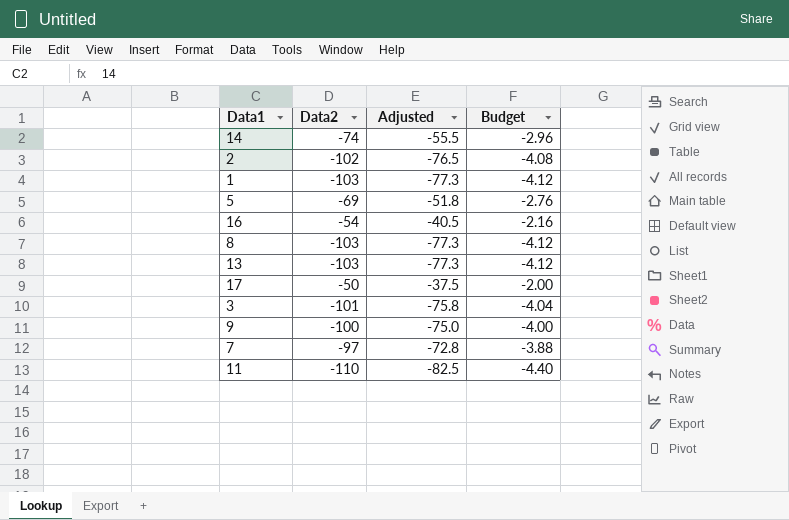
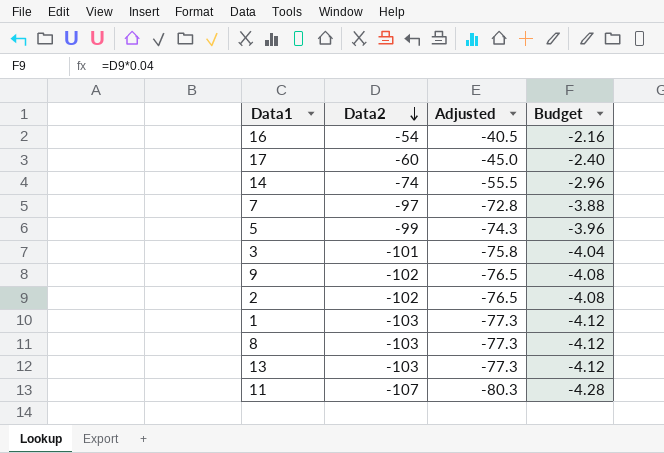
row order: none -> Data2 descending
17 | Data2: -50 -> -60
17 | Adjusted: -37.5 -> -45.0
17 | Budget: -2.00 -> -2.40
5 | Data2: -69 -> -99
5 | Adjusted: -51.8 -> -74.3
5 | Budget: -2.76 -> -3.96
9 | Data2: -100 -> -102
9 | Adjusted: -75.0 -> -76.5
9 | Budget: -4.00 -> -4.08
11 | Data2: -110 -> -107
11 | Adjusted: -82.5 -> -80.3
11 | Budget: -4.40 -> -4.28

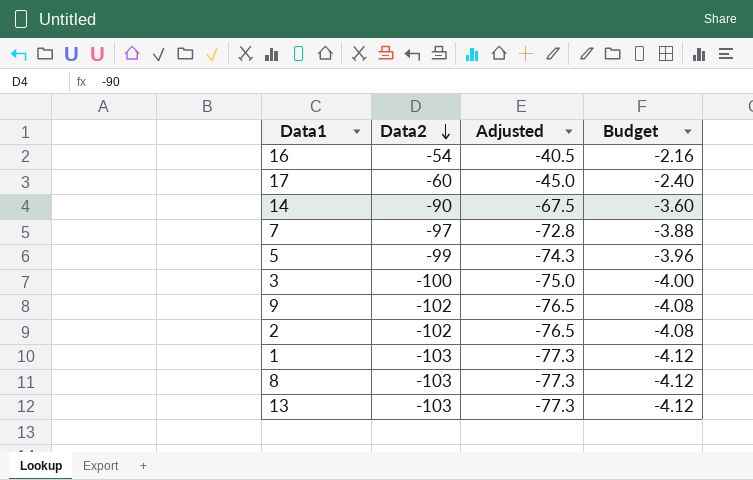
row 11: -107 | -80.3 | -4.28 -> none
14 | Data2: -74 -> -90
14 | Adjusted: -55.5 -> -67.5
14 | Budget: -2.96 -> -3.60
3 | Data2: -101 -> -100
3 | Adjusted: -75.8 -> -75.0
3 | Budget: -4.04 -> -4.00

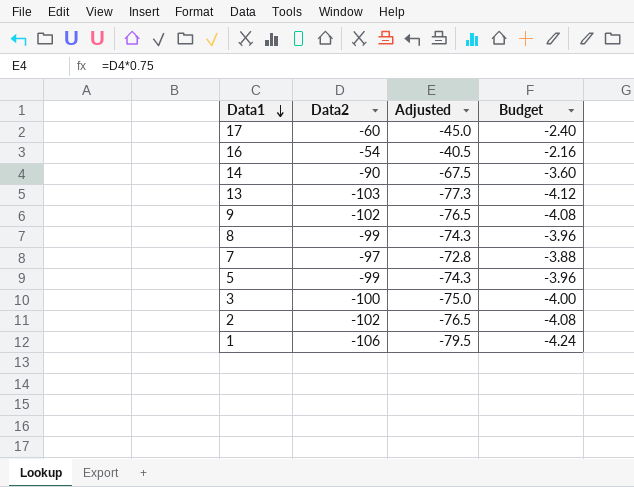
row order: Data2 descending -> Data1 descending
8 | Data2: -103 -> -99
8 | Adjusted: -77.3 -> -74.3
8 | Budget: -4.12 -> -3.96
1 | Data2: -103 -> -106
1 | Adjusted: -77.3 -> -79.5
1 | Budget: -4.12 -> -4.24

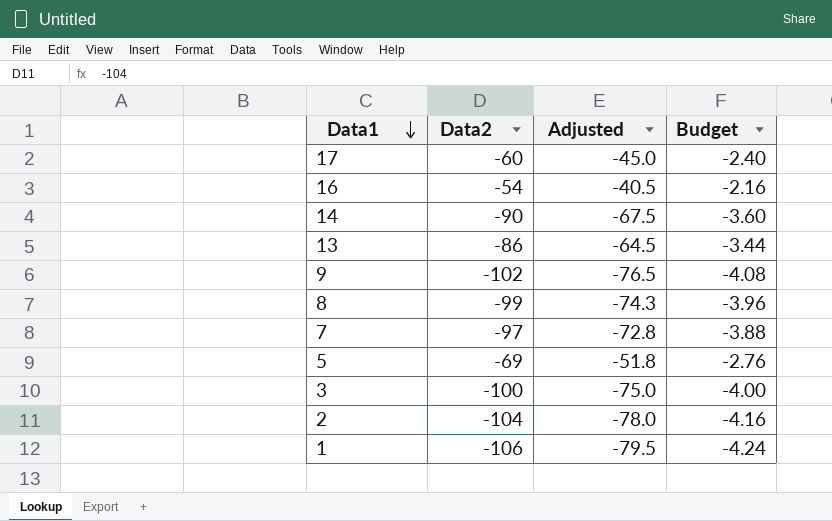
13 | Data2: -103 -> -86
13 | Adjusted: -77.3 -> -64.5
13 | Budget: -4.12 -> -3.44
5 | Data2: -99 -> -69
5 | Adjusted: -74.3 -> -51.8
5 | Budget: -3.96 -> -2.76
2 | Data2: -102 -> -104
2 | Adjusted: -76.5 -> -78.0
2 | Budget: -4.08 -> -4.16

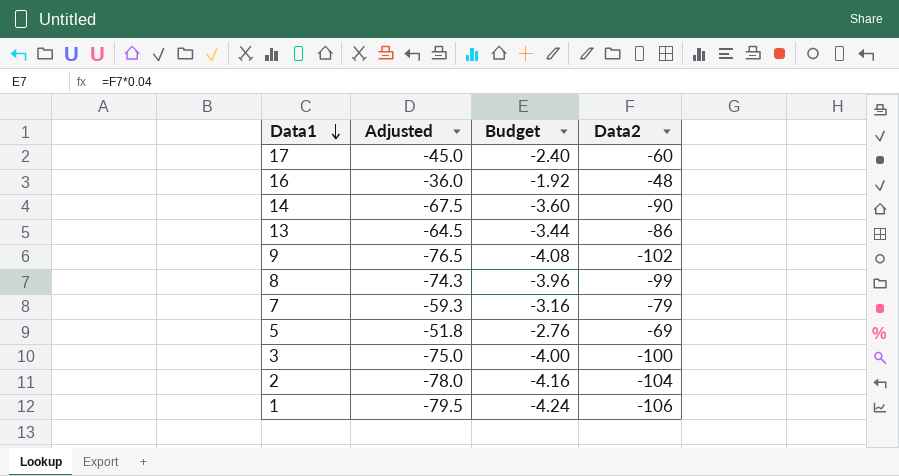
column Data2 | position: 2 -> 4
16 | Adjusted: -40.5 -> -36.0
16 | Budget: -2.16 -> -1.92
16 | Data2: -54 -> -48
7 | Adjusted: -72.8 -> -59.3
7 | Budget: -3.88 -> -3.16
7 | Data2: -97 -> -79

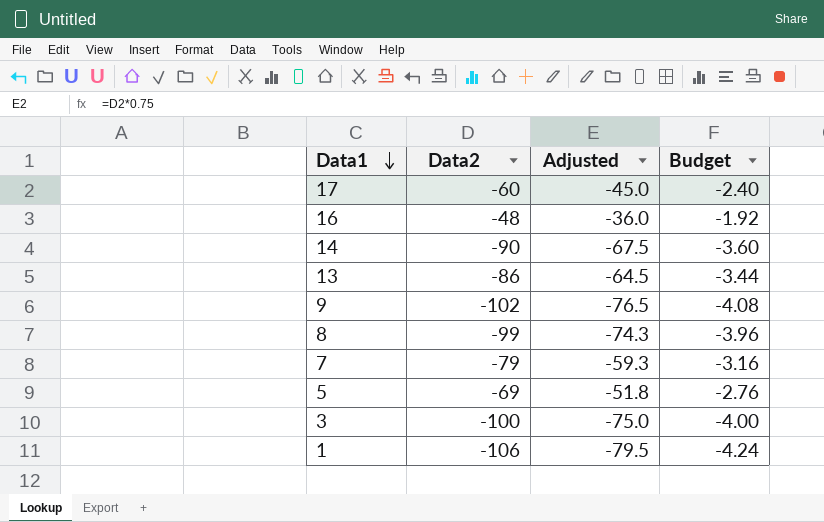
column Data2 | position: 4 -> 2
row 2: -78.0 | -4.16 | -104 -> none

